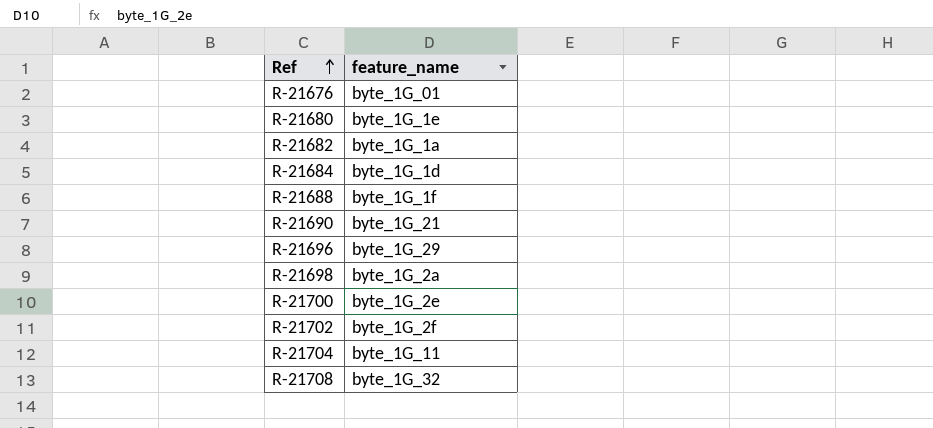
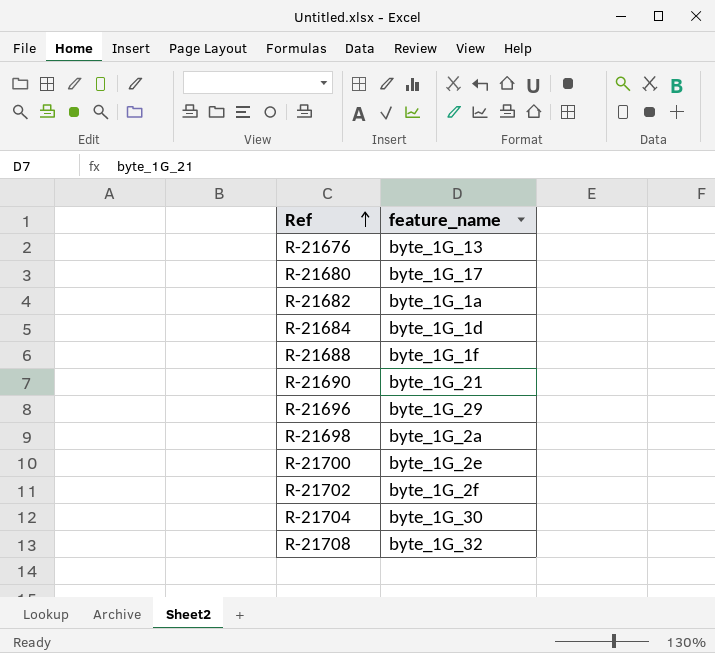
R-21676 | feature_name: byte_1G_01 -> byte_1G_13
R-21680 | feature_name: byte_1G_1e -> byte_1G_17
R-21704 | feature_name: byte_1G_11 -> byte_1G_30

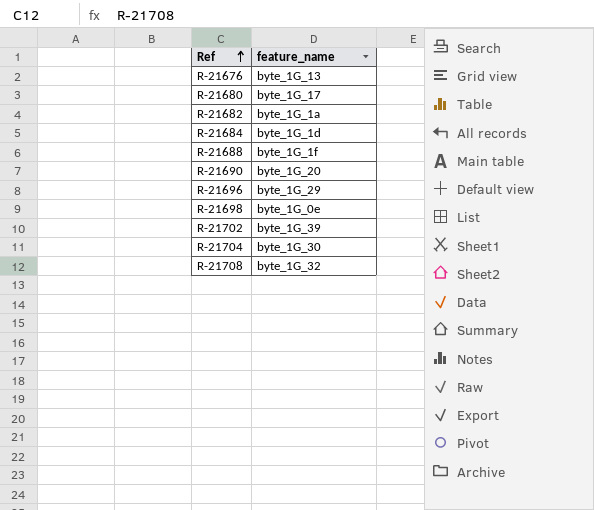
row R-21700: byte_1G_2e -> none
R-21690 | feature_name: byte_1G_21 -> byte_1G_20
R-21698 | feature_name: byte_1G_2a -> byte_1G_0e
R-21702 | feature_name: byte_1G_2f -> byte_1G_39

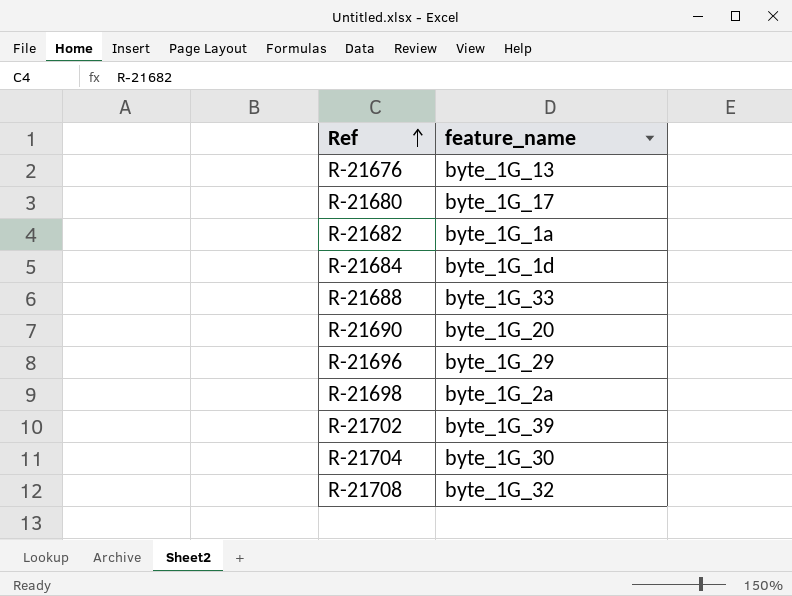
R-21688 | feature_name: byte_1G_1f -> byte_1G_33
R-21698 | feature_name: byte_1G_0e -> byte_1G_2a

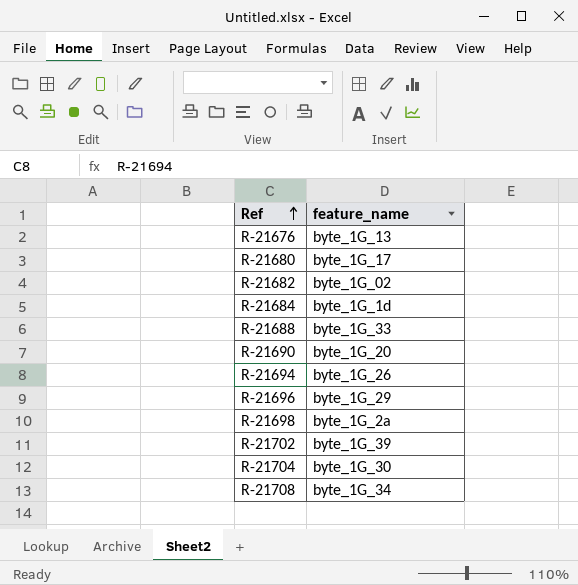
R-21682 | feature_name: byte_1G_1a -> byte_1G_02
row R-21694: none -> byte_1G_26
R-21708 | feature_name: byte_1G_32 -> byte_1G_34

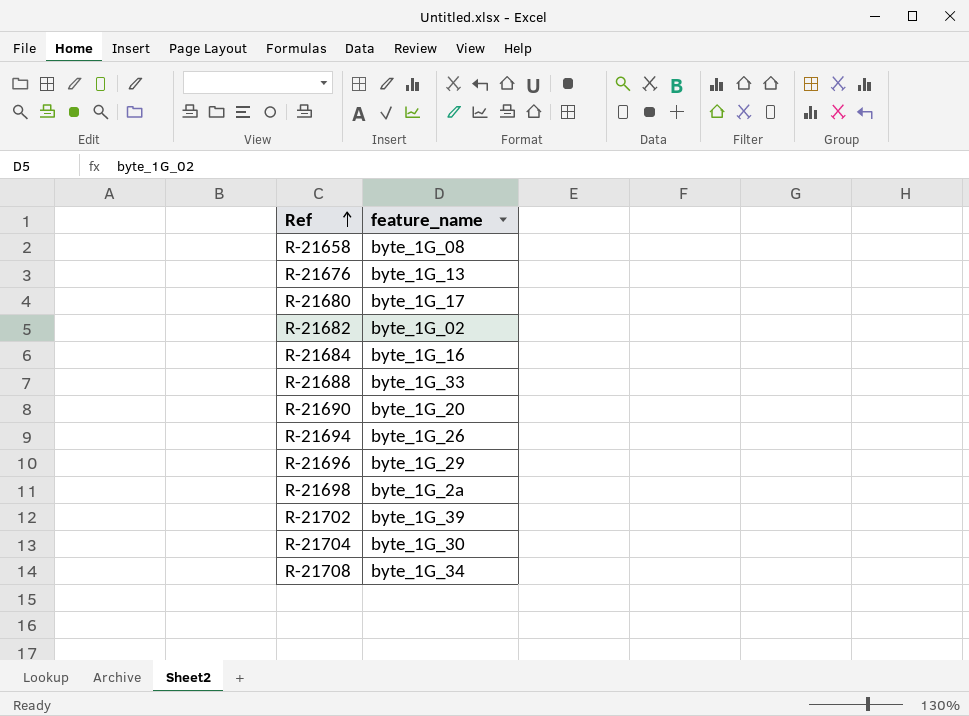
row R-21658: none -> byte_1G_08
R-21684 | feature_name: byte_1G_1d -> byte_1G_16

